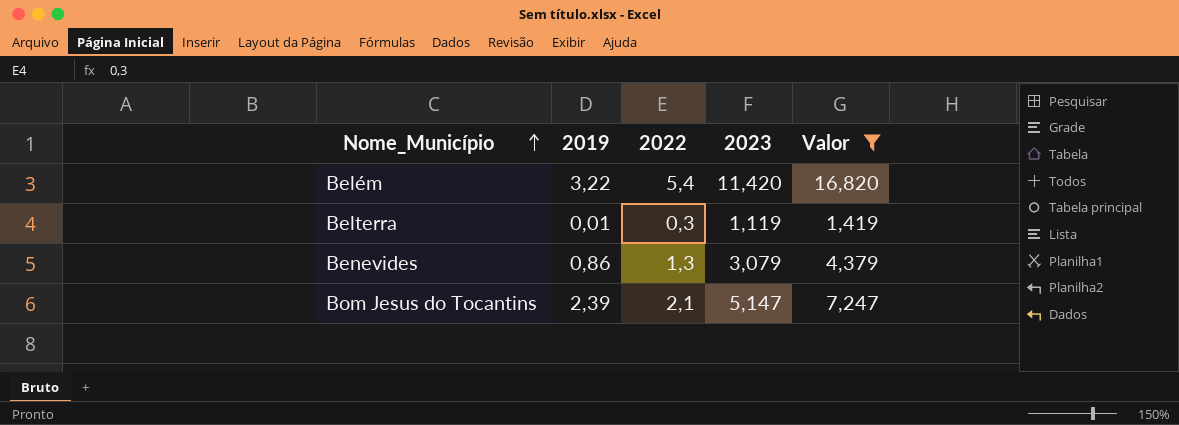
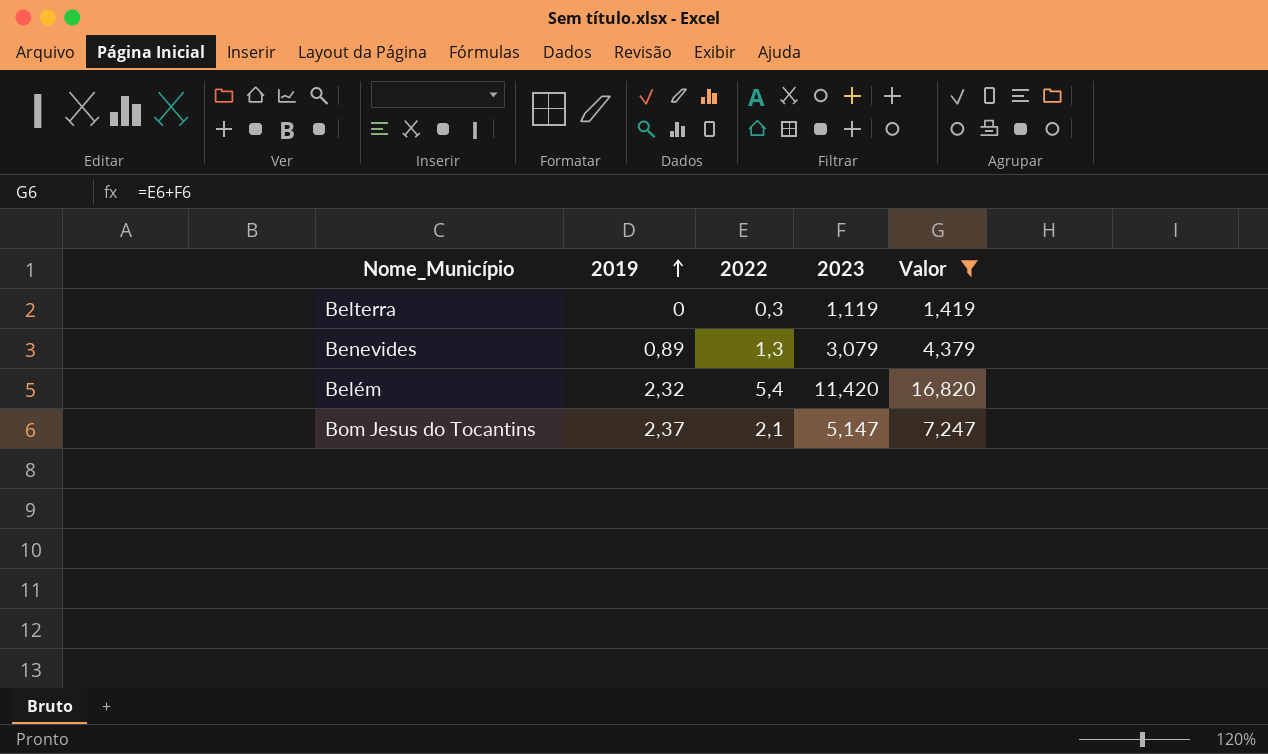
row order: Nome_Município ascending -> 2019 ascending
Belterra | 2019: 0,01 -> 0
Benevides | 2019: 0,86 -> 0,89
Belém | 2019: 3,22 -> 2,32
Bom Jesus do Tocantins | 2019: 2,39 -> 2,37

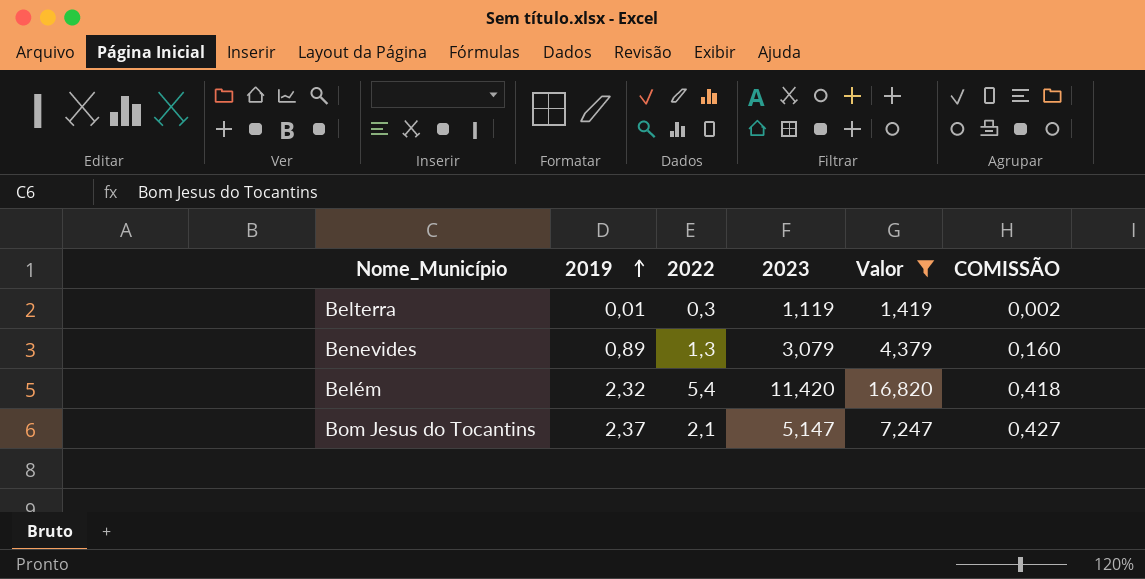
column COMISSÃO | formula: none -> [2019] * 0,18
Belterra | 2019: 0 -> 0,01

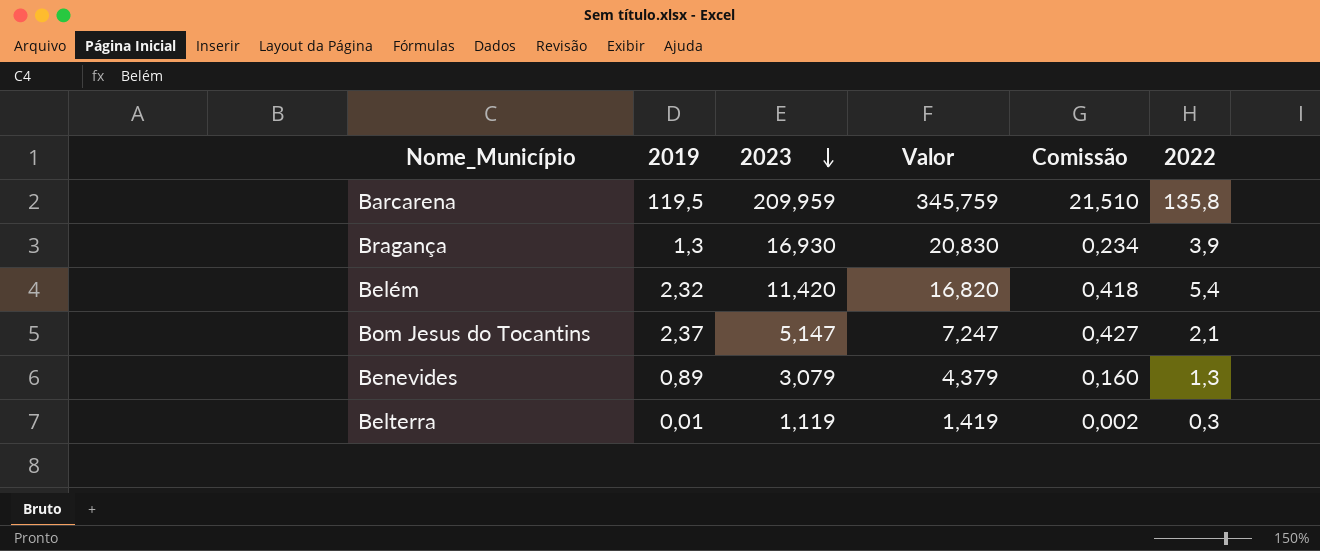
filter: Valor <= 16,820 -> none
row order: 2019 ascending -> 2023 descending
column name: COMISSÃO -> Comissão
column 2022 | position: 3 -> 6

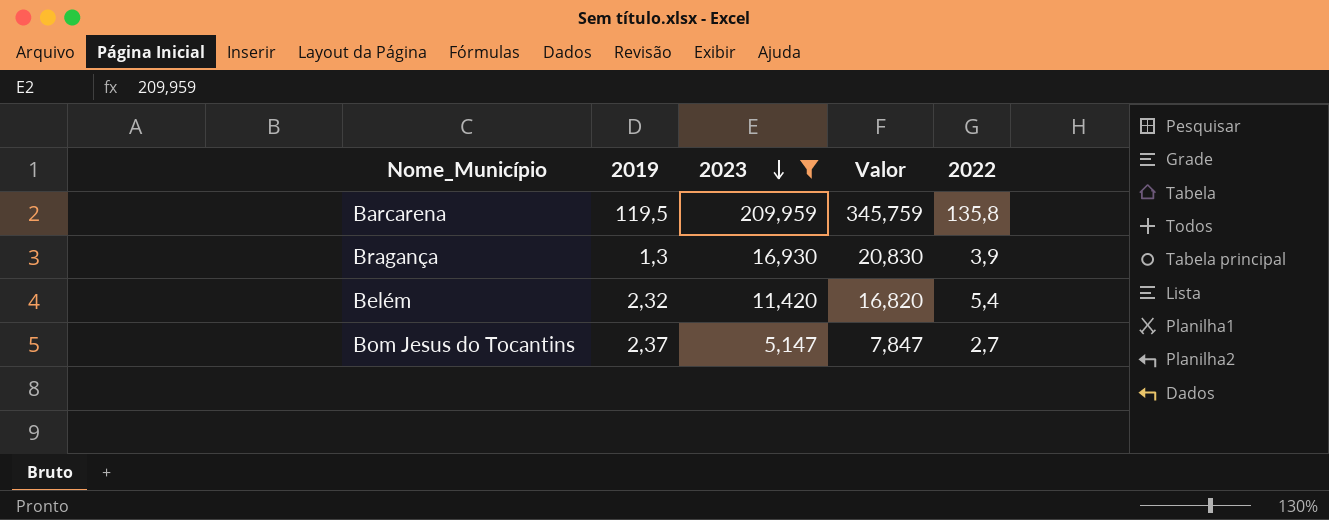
filter: none -> 2023 >= 5,147
column Comissão | formula: [2019] * 0,18 -> none
Bom Jesus do Tocantins | Valor: 7,247 -> 7,847
Bom Jesus do Tocantins | 2022: 2,1 -> 2,7

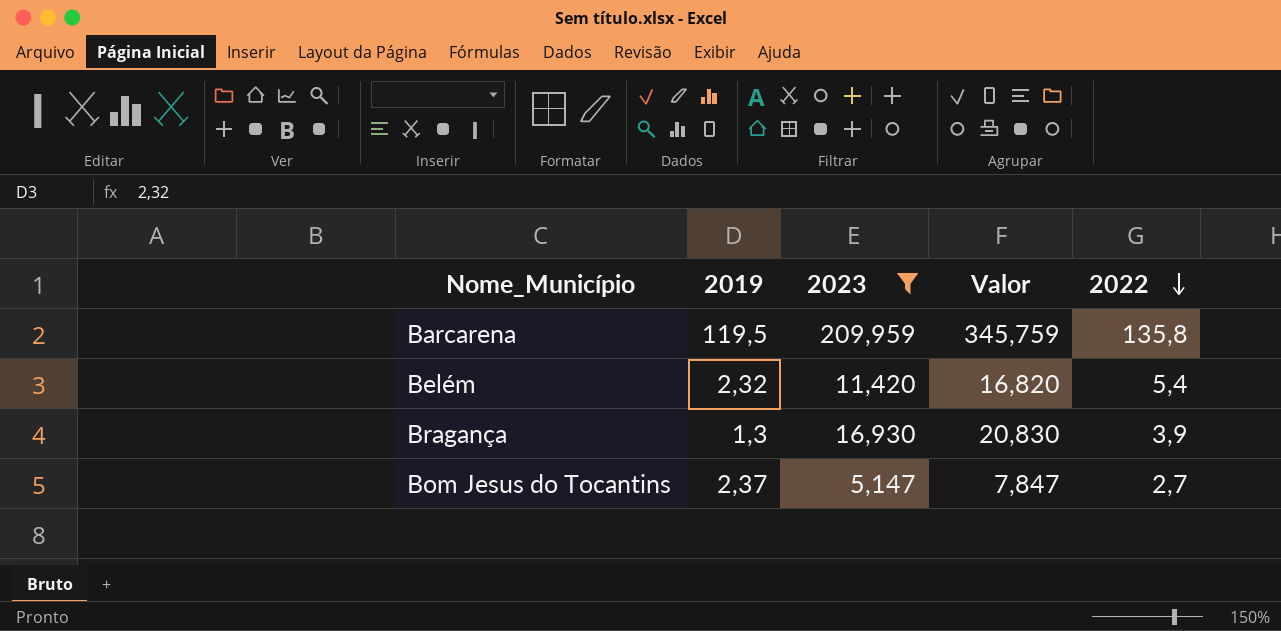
row order: 2023 descending -> 2022 descending

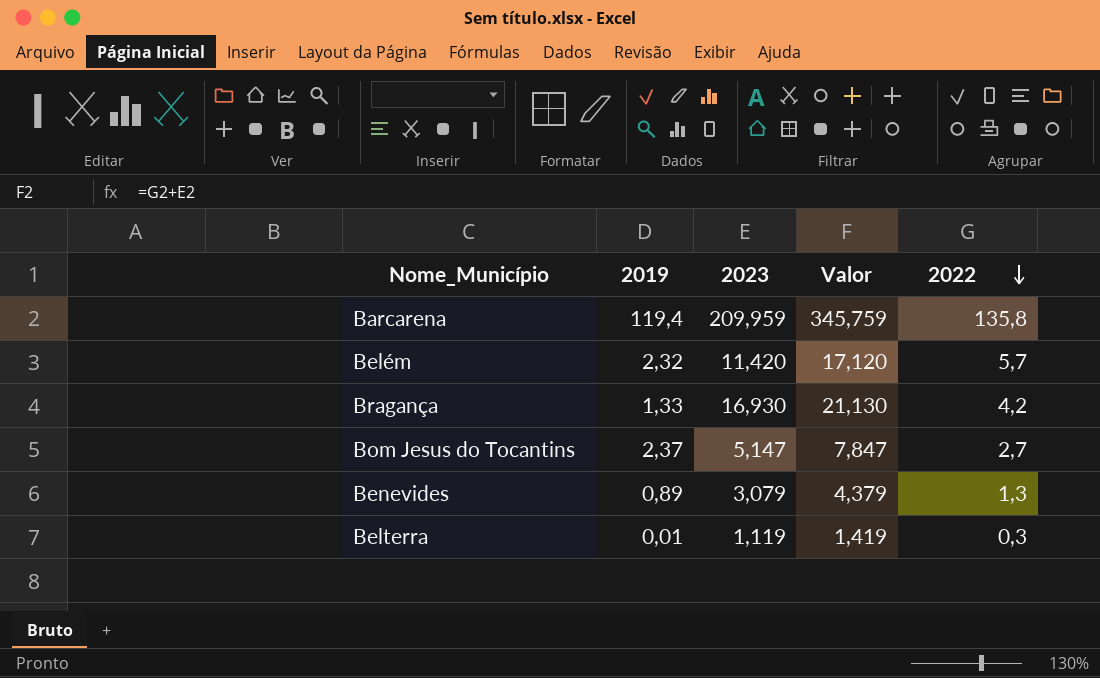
filter: 2023 >= 5,147 -> none
Barcarena | 2019: 119,5 -> 119,4
Belém | Valor: 16,820 -> 17,120
Belém | 2022: 5,4 -> 5,7
Bragança | 2019: 1,3 -> 1,33
Bragança | Valor: 20,830 -> 21,130
Bragança | 2022: 3,9 -> 4,2

